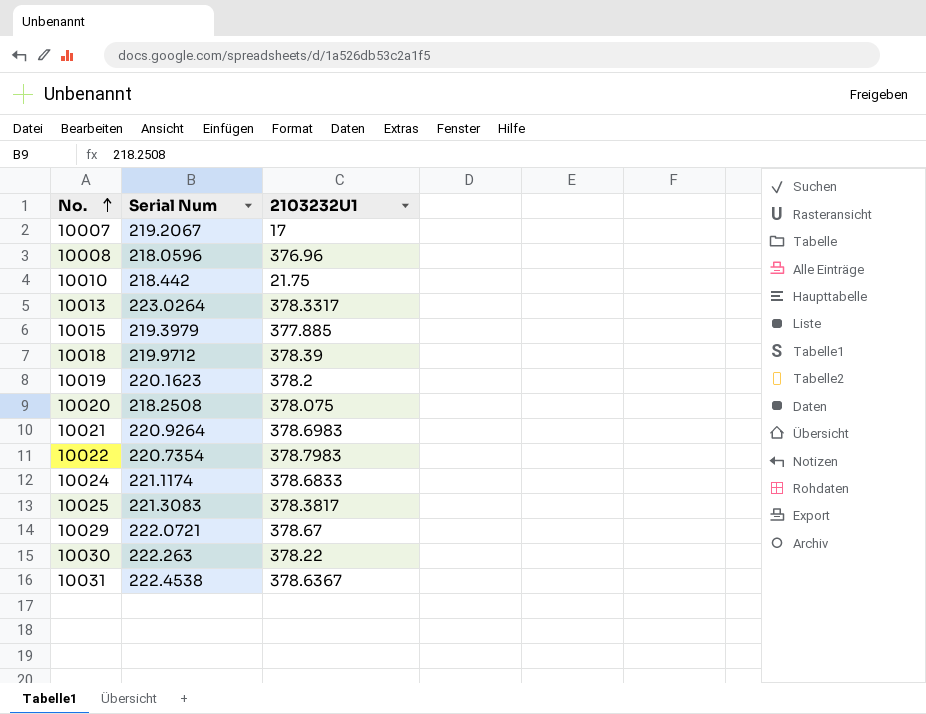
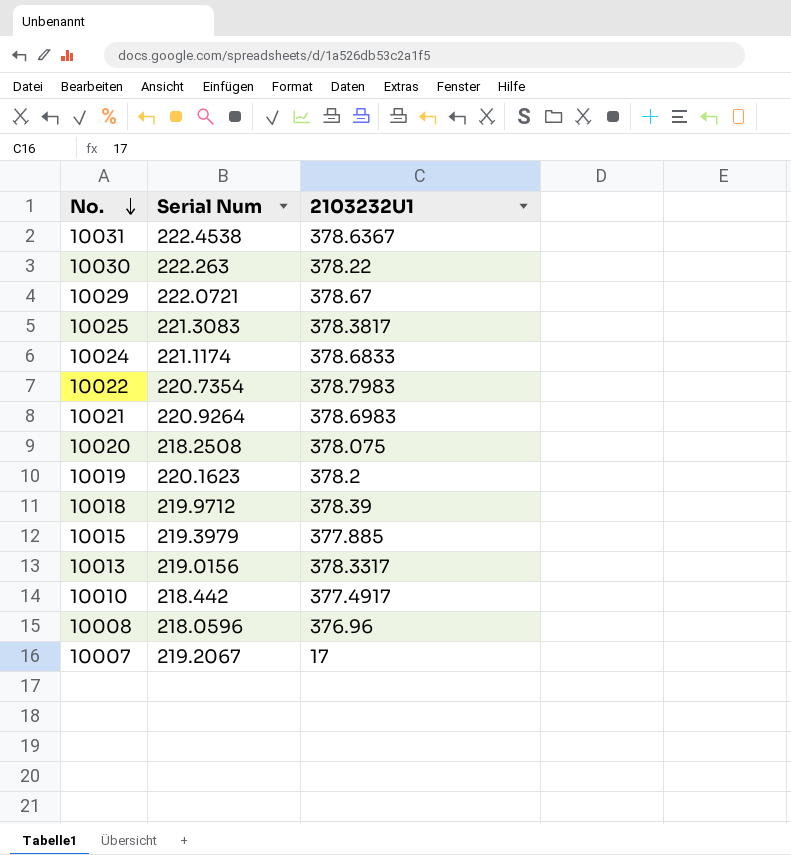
row order: No. ascending -> No. descending
10013 | Serial Num: 223.0264 -> 219.0156
10010 | 2103232U1: 21.75 -> 377.4917

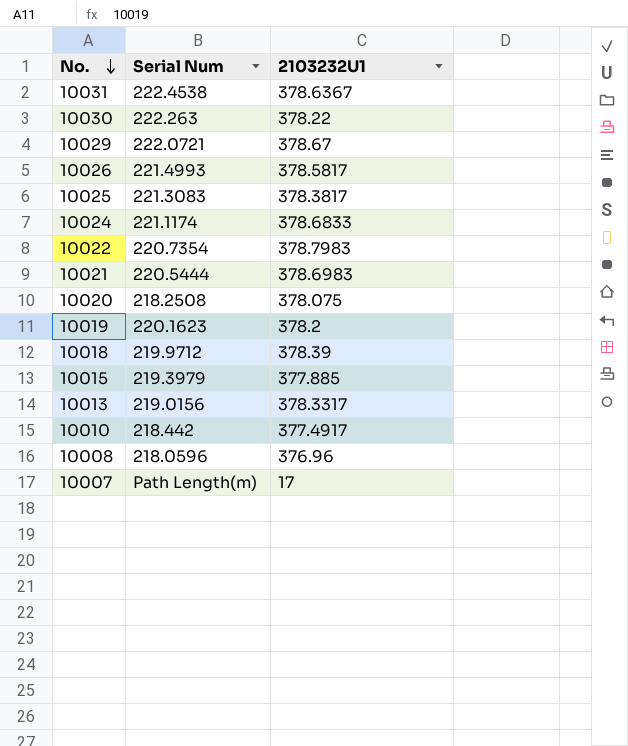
row 10026: none -> 221.4993 | 378.5817
10021 | Serial Num: 220.9264 -> 220.5444
10007 | Serial Num: 219.2067 -> Path Length(m)

